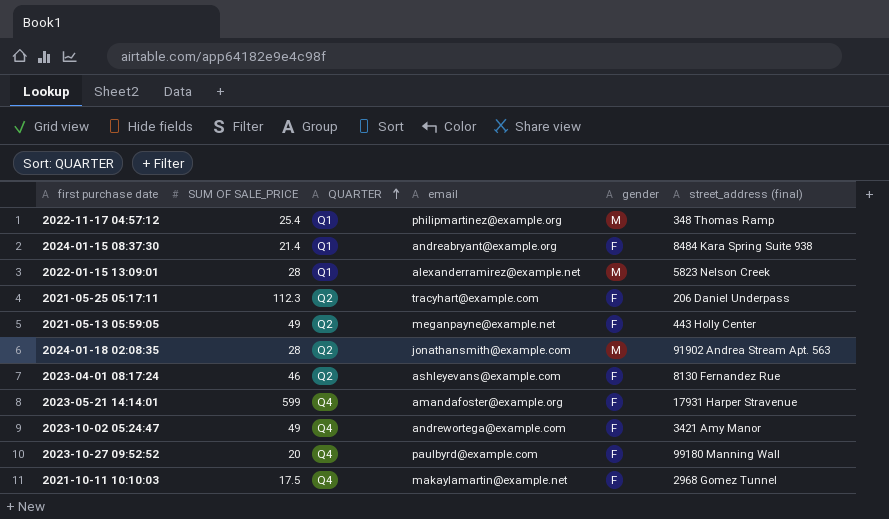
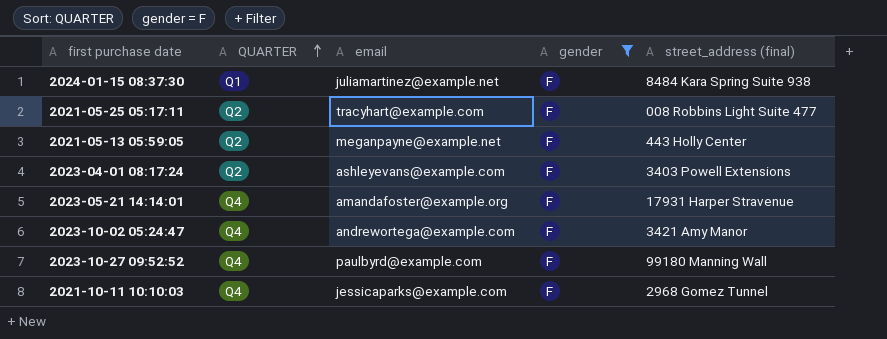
filter: none -> gender = F
column SUM OF SALE_PRICE | position: 2 -> none
2024-01-15 08:37:30 | email: andreabryant@example.org -> juliamartinez@example.net
2021-05-25 05:17:11 | street_address (final): 206 Daniel Underpass -> 008 Robbins Light Suite 477
2023-04-01 08:17:24 | street_address (final): 8130 Fernandez Rue -> 3403 Powell Extensions
2021-10-11 10:10:03 | email: makaylamartin@example.net -> jessicaparks@example.com

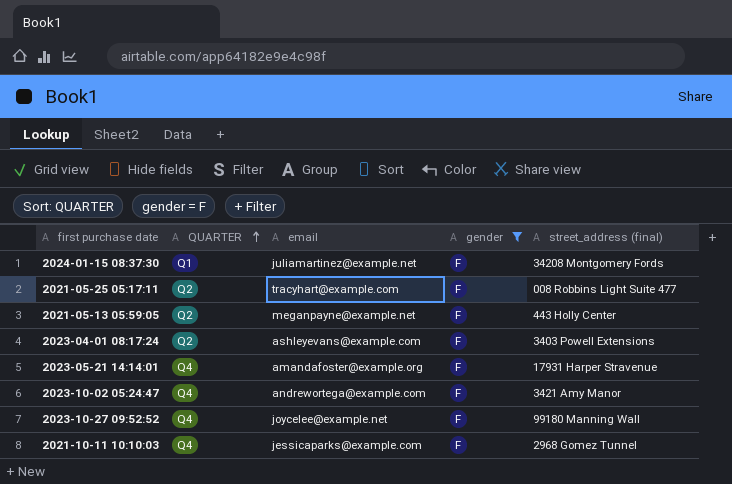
2024-01-15 08:37:30 | street_address (final): 8484 Kara Spring Suite 938 -> 34208 Montgomery Fords
2023-10-27 09:52:52 | email: paulbyrd@example.com -> joycelee@example.net

